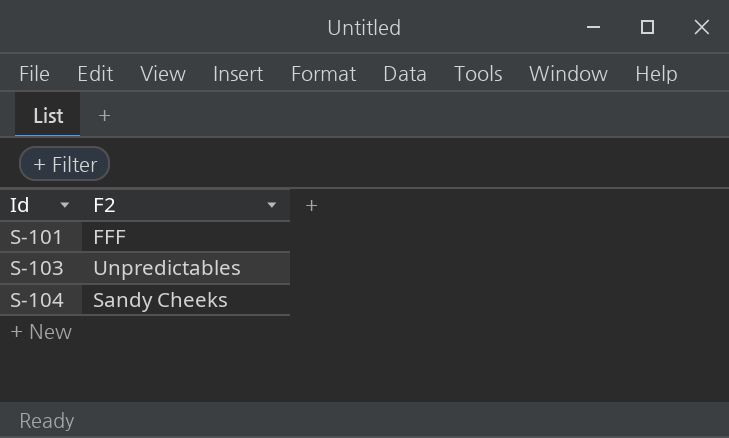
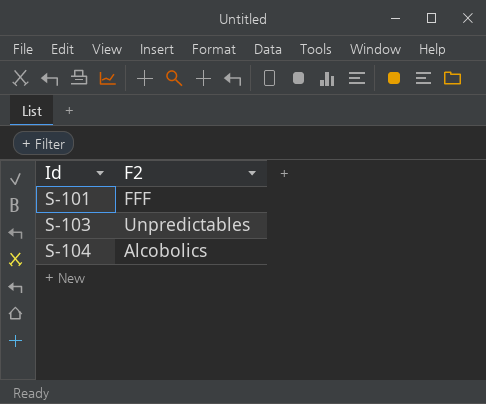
S-104 | F2: Sandy Cheeks -> Alcobolics

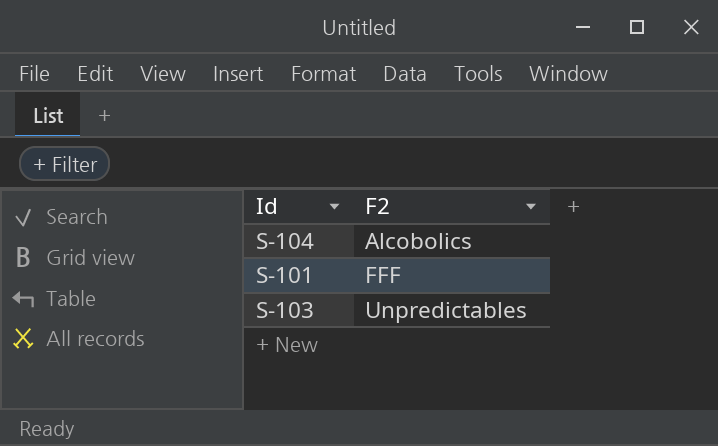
row order: Id ascending -> F2 ascending

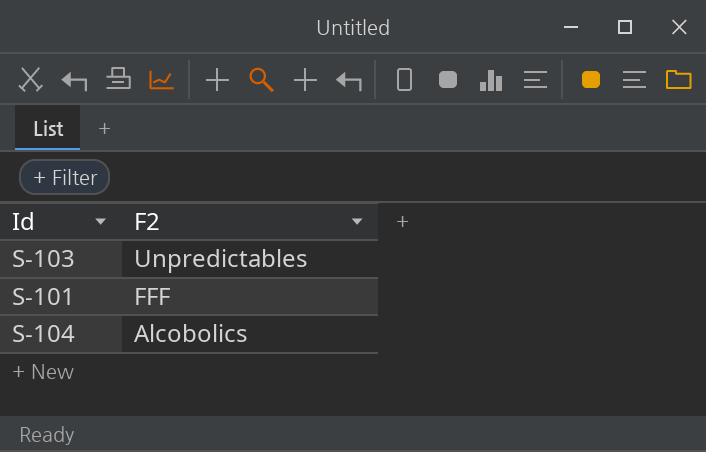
row order: F2 ascending -> F2 descending

